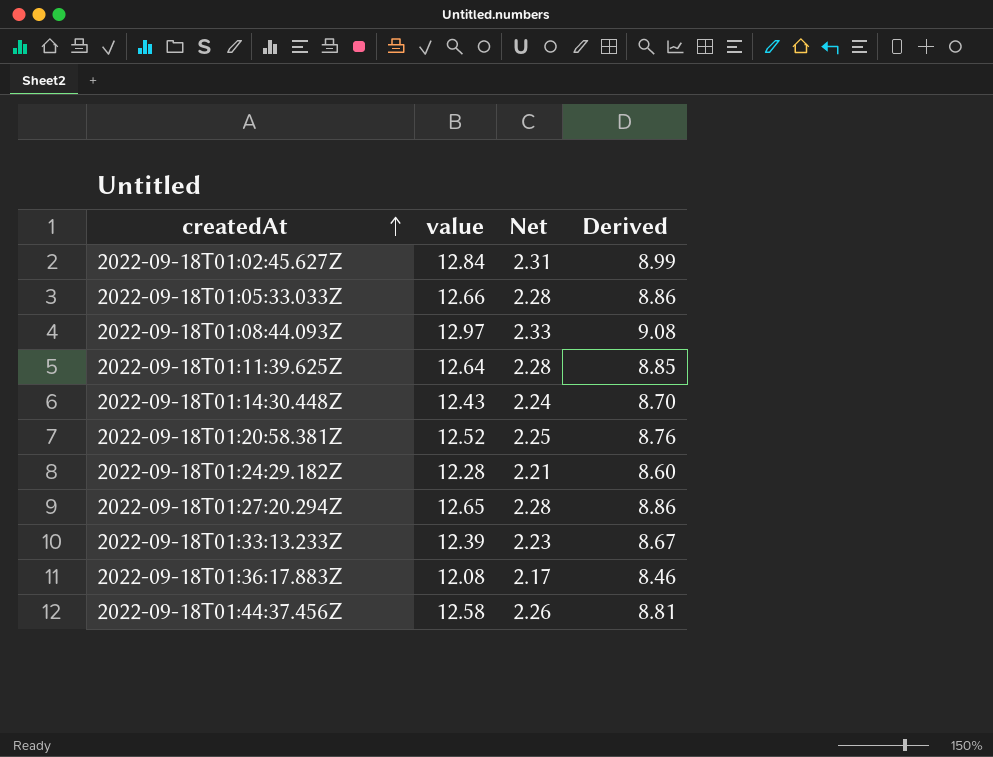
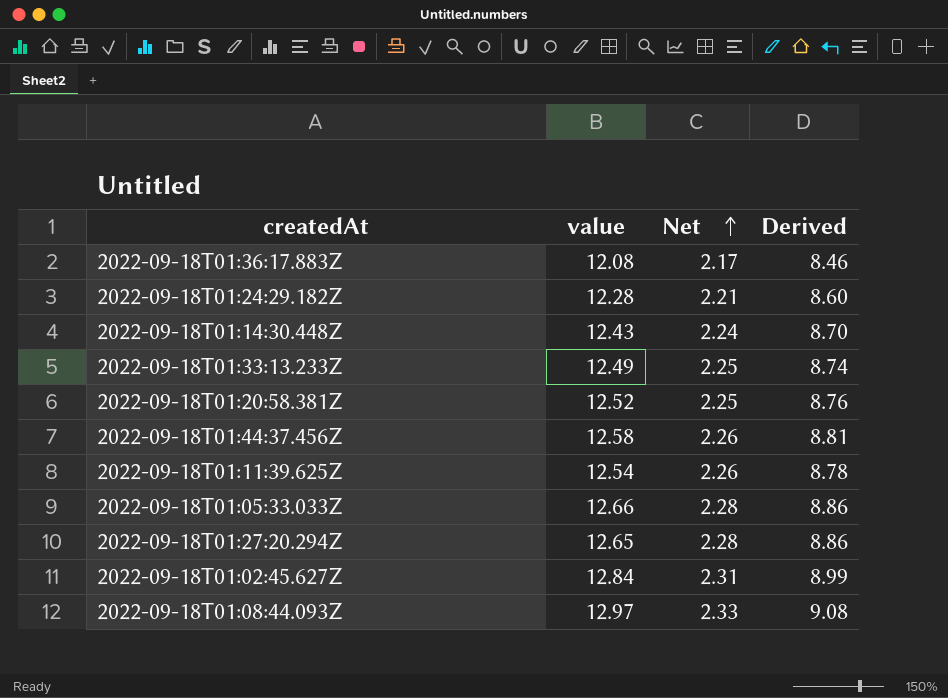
row order: createdAt ascending -> Net ascending
2022-09-18T01:33:13.233Z | value: 12.39 -> 12.49
2022-09-18T01:33:13.233Z | Net: 2.23 -> 2.25
2022-09-18T01:33:13.233Z | Derived: 8.67 -> 8.74
2022-09-18T01:11:39.625Z | value: 12.64 -> 12.54
2022-09-18T01:11:39.625Z | Net: 2.28 -> 2.26
2022-09-18T01:11:39.625Z | Derived: 8.85 -> 8.78

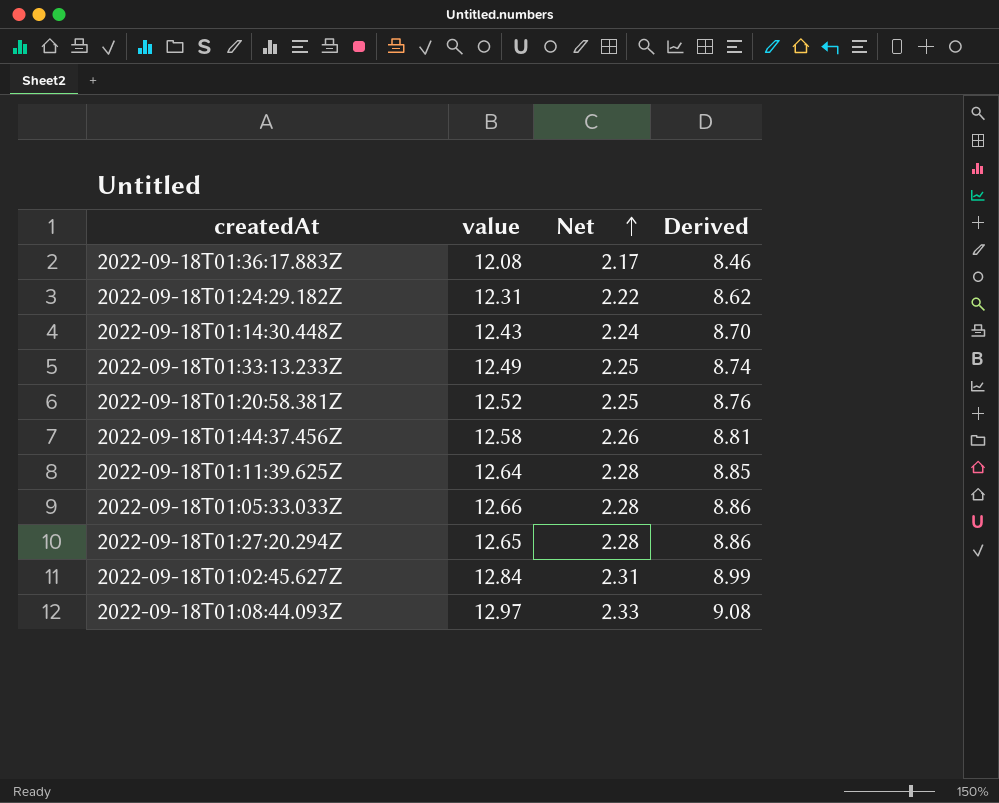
2022-09-18T01:24:29.182Z | value: 12.28 -> 12.31
2022-09-18T01:24:29.182Z | Net: 2.21 -> 2.22
2022-09-18T01:24:29.182Z | Derived: 8.60 -> 8.62
2022-09-18T01:11:39.625Z | value: 12.54 -> 12.64
2022-09-18T01:11:39.625Z | Net: 2.26 -> 2.28
2022-09-18T01:11:39.625Z | Derived: 8.78 -> 8.85

